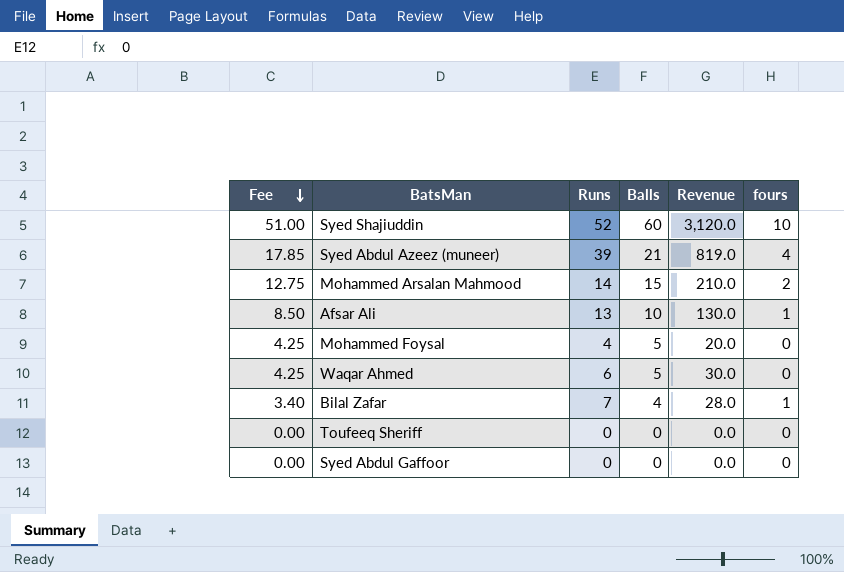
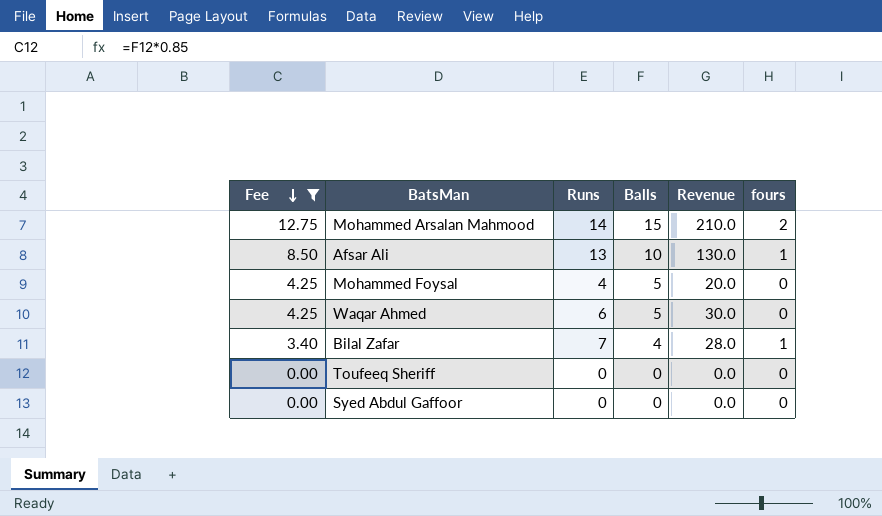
filter: none -> Fee <= 12.75

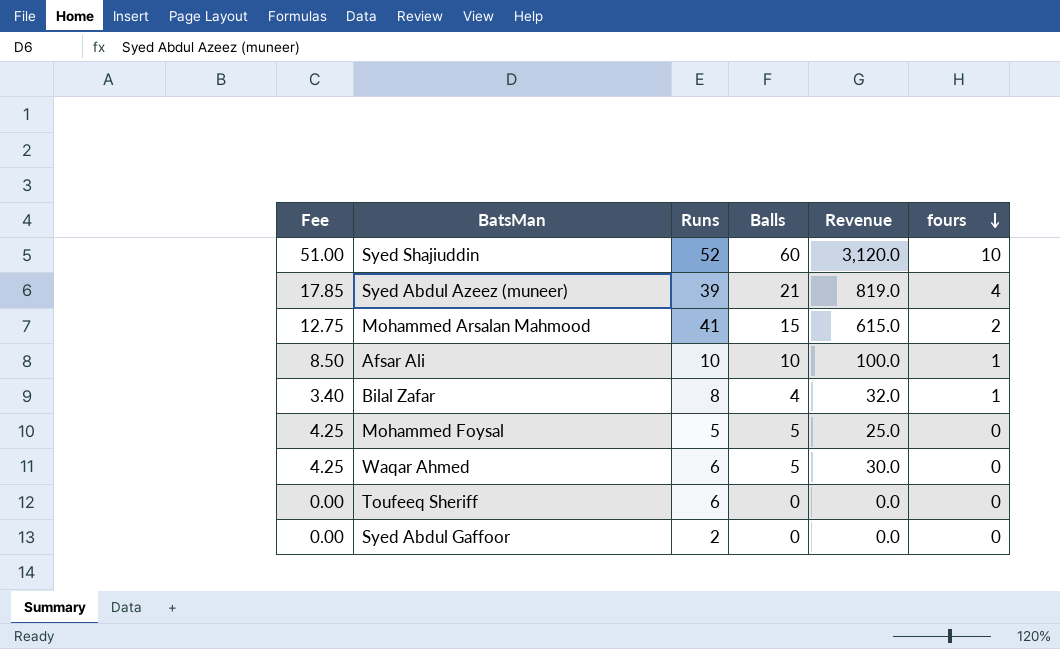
filter: Fee <= 12.75 -> none
row order: Fee descending -> fours descending
Mohammed Arsalan Mahmood | Runs: 14 -> 41
Mohammed Arsalan Mahmood | Revenue: 210.0 -> 615.0
Afsar Ali | Runs: 13 -> 10
Afsar Ali | Revenue: 130.0 -> 100.0
Bilal Zafar | Runs: 7 -> 8
Bilal Zafar | Revenue: 28.0 -> 32.0
Mohammed Foysal | Runs: 4 -> 5
Mohammed Foysal | Revenue: 20.0 -> 25.0
Toufeeq Sheriff | Runs: 0 -> 6
Syed Abdul Gaffoor | Runs: 0 -> 2

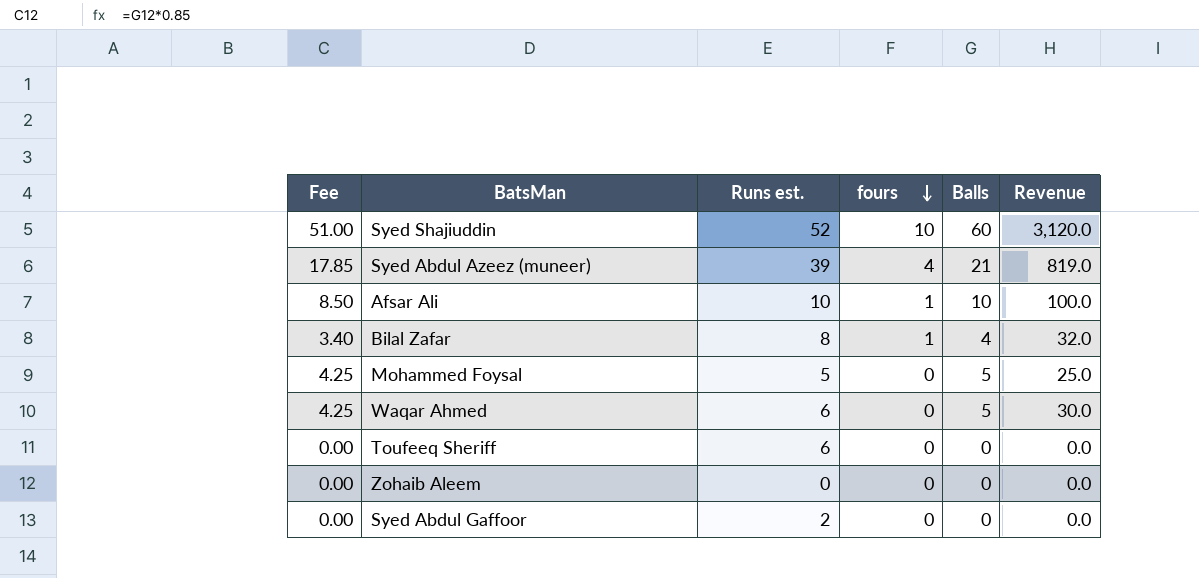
column name: Runs -> Runs est.
column fours | position: 6 -> 4
row Mohammed Arsalan Mahmood: 12.75 | 41 | 15 | 615.0 | 2 -> none
row Zohaib Aleem: none -> 0.00 | 0 | 0 | 0 | 0.0

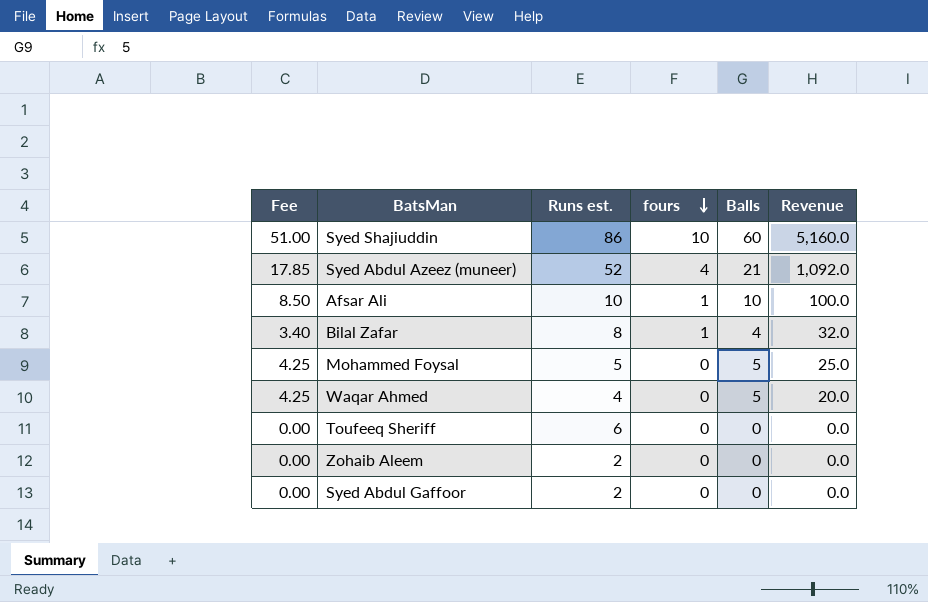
Syed Shajiuddin | Runs est.: 52 -> 86
Syed Shajiuddin | Revenue: 3,120.0 -> 5,160.0
Syed Abdul Azeez (muneer) | Runs est.: 39 -> 52
Syed Abdul Azeez (muneer) | Revenue: 819.0 -> 1,092.0
Waqar Ahmed | Runs est.: 6 -> 4
Waqar Ahmed | Revenue: 30.0 -> 20.0
Zohaib Aleem | Runs est.: 0 -> 2

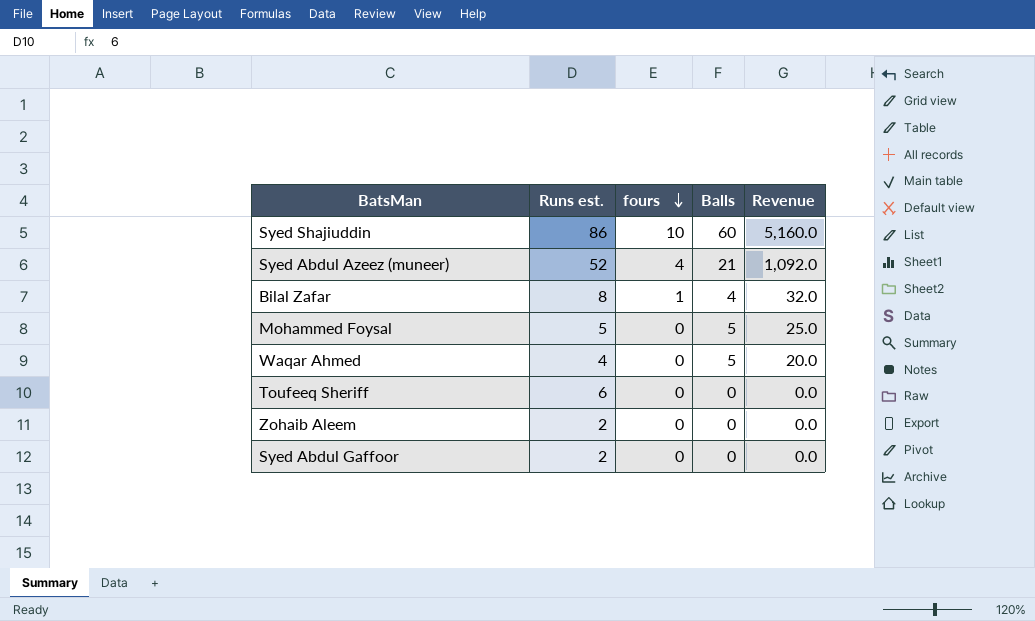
column Fee | formula: [Balls] * 0.85 -> none
row Afsar Ali: 8.50 | 10 | 1 | 10 | 100.0 -> none

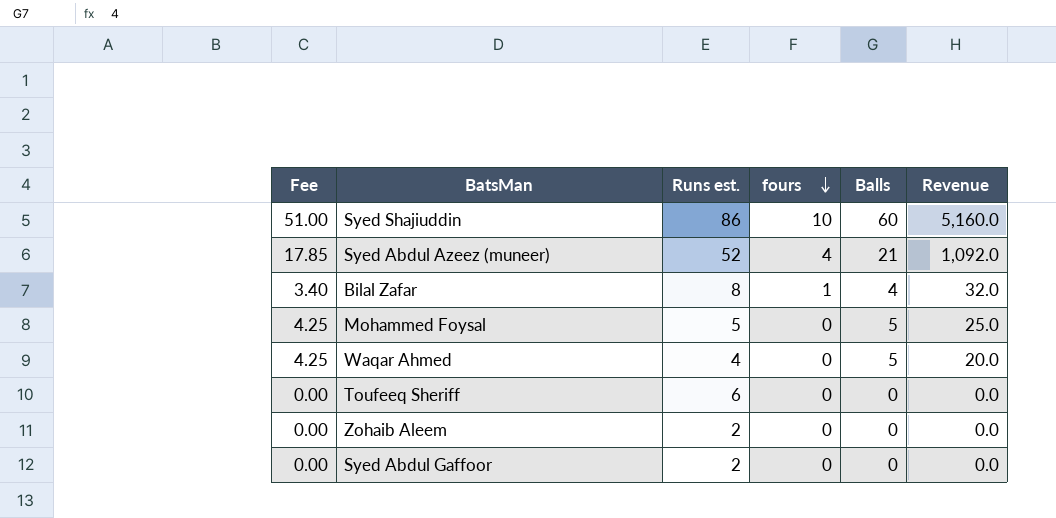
column Fee | formula: none -> [Balls] * 0.85

